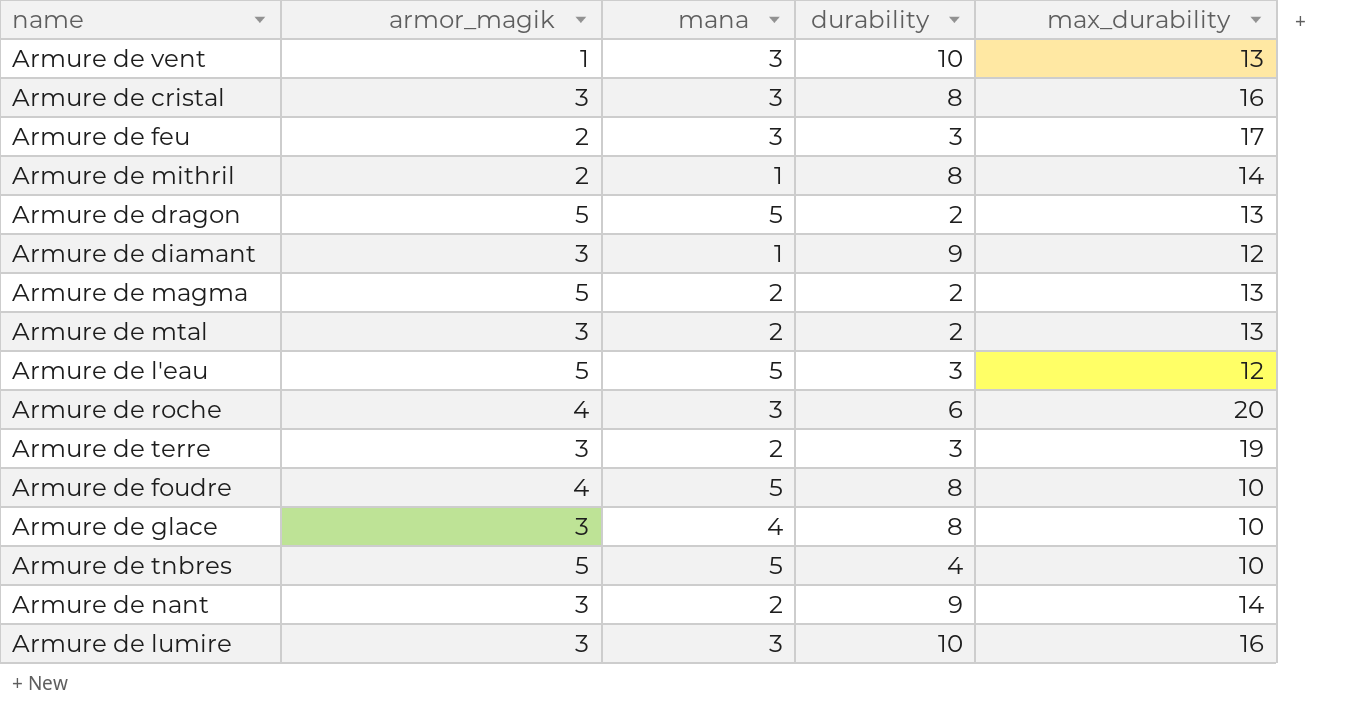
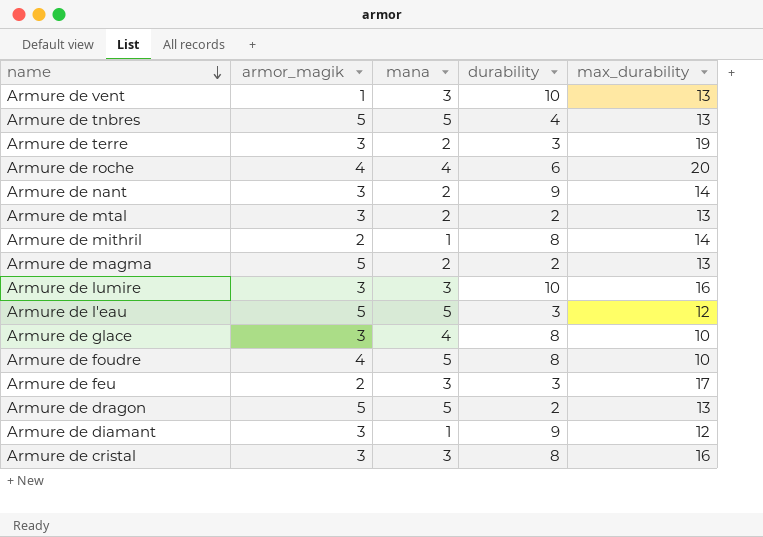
row order: none -> name descending
Armure de tnbres | max_durability: 10 -> 13
Armure de roche | mana: 3 -> 4

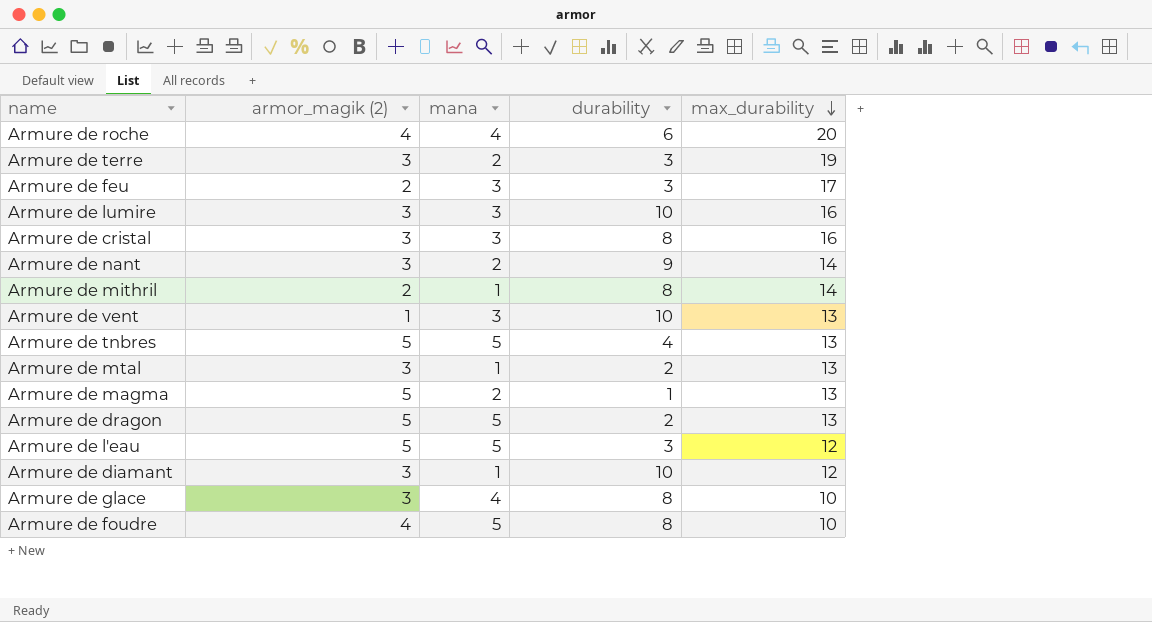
row order: name descending -> max_durability descending
column name: armor_magik -> armor_magik (2)
Armure de mtal | mana: 2 -> 1
Armure de magma | durability: 2 -> 1
Armure de diamant | durability: 9 -> 10

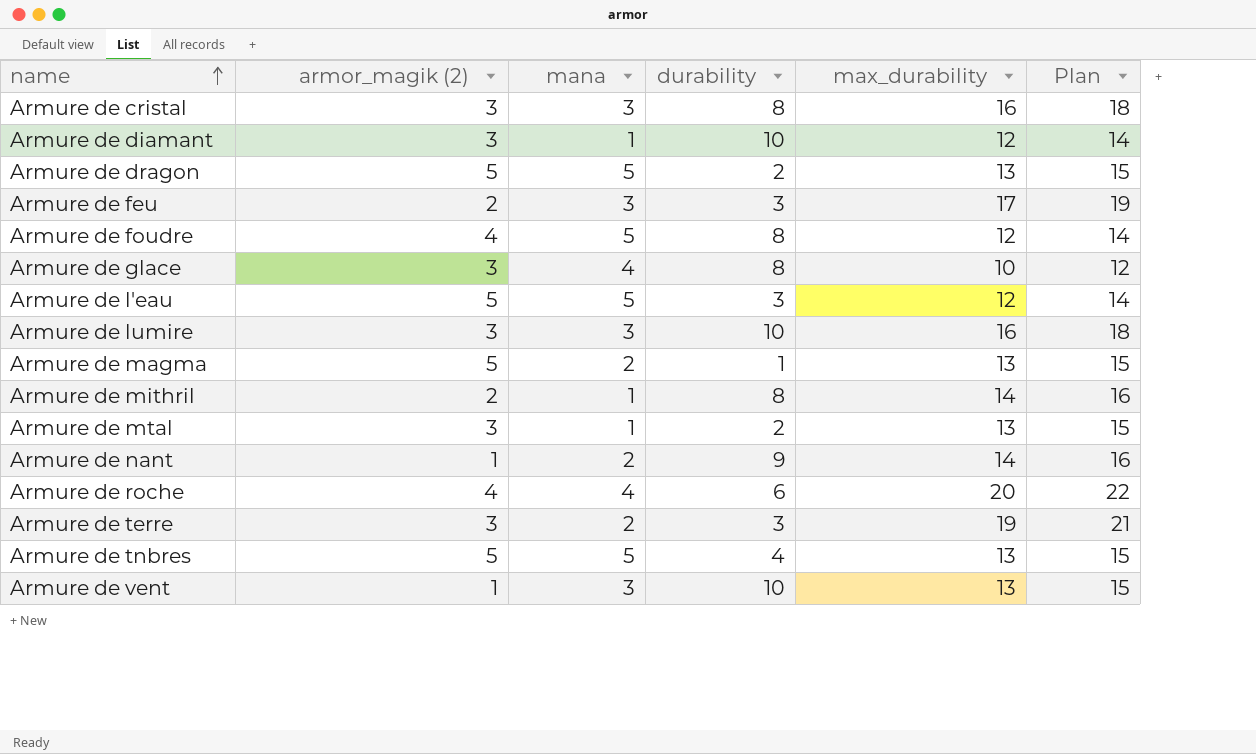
row order: max_durability descending -> name ascending
column Plan | formula: none -> [max_durability] + 2
Armure de foudre | max_durability: 10 -> 12
Armure de nant | armor_magik (2): 3 -> 1

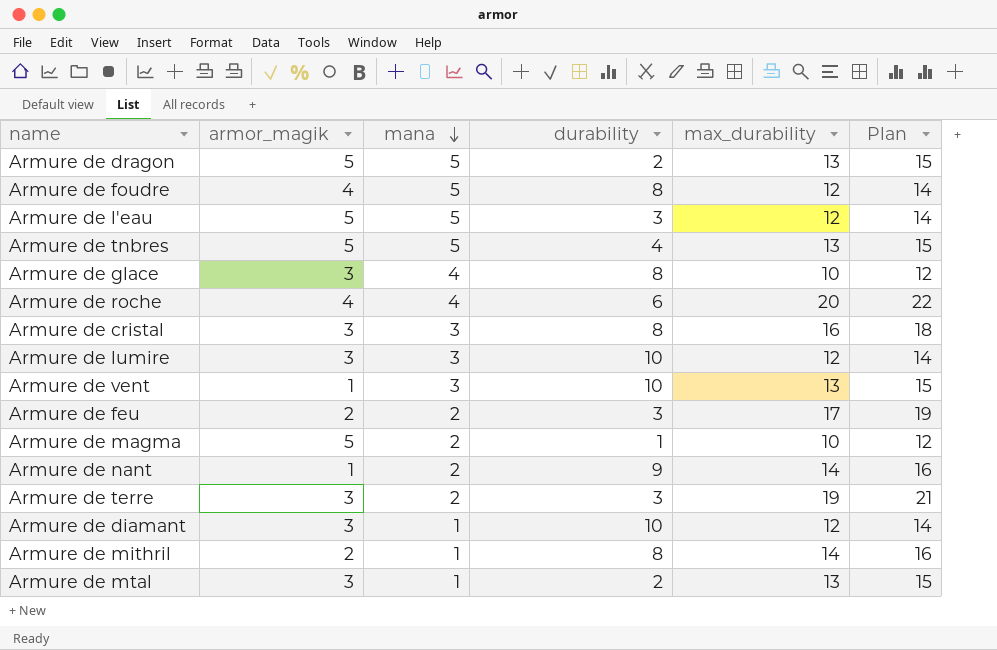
row order: name ascending -> mana descending
column name: armor_magik (2) -> armor_magik
Armure de lumire | max_durability: 16 -> 12
Armure de lumire | Plan: 18 -> 14
Armure de feu | mana: 3 -> 2
Armure de magma | max_durability: 13 -> 10
Armure de magma | Plan: 15 -> 12

